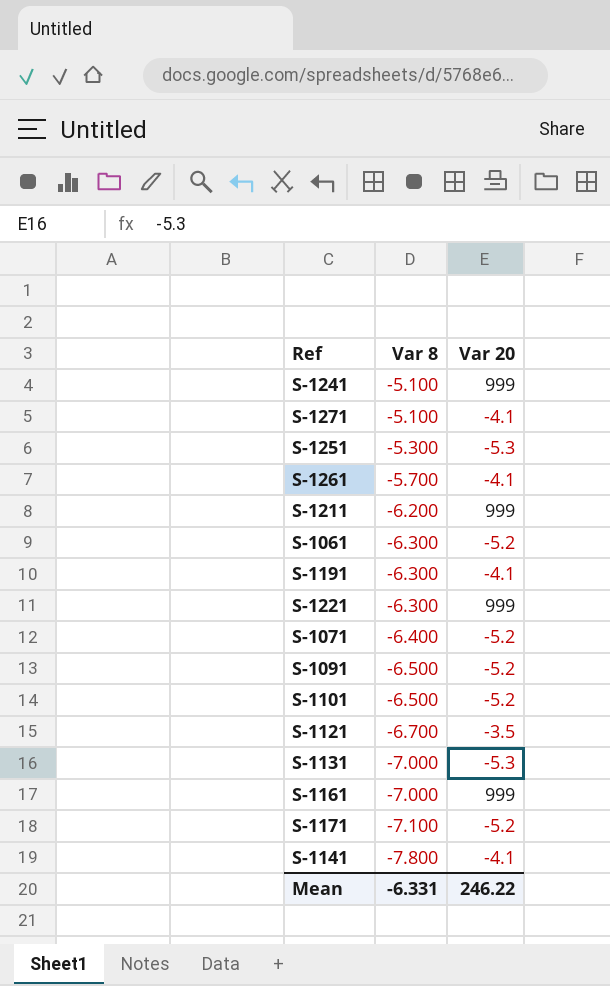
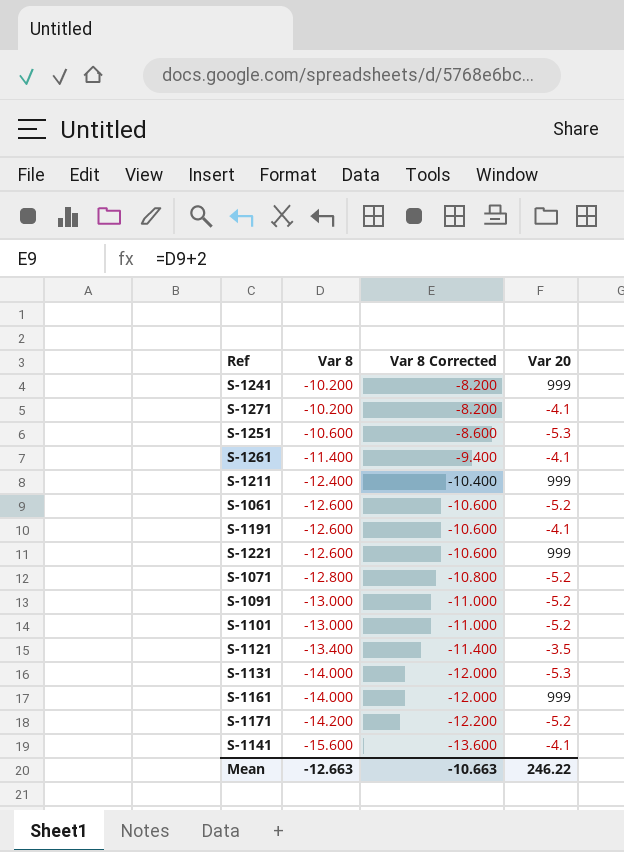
column Var 8 Corrected | formula: none -> [Var 8] + 2
S-1241 | Var 8: -5.100 -> -10.200
S-1271 | Var 8: -5.100 -> -10.200
S-1251 | Var 8: -5.300 -> -10.600
S-1261 | Var 8: -5.700 -> -11.400
S-1211 | Var 8: -6.200 -> -12.400
S-1061 | Var 8: -6.300 -> -12.600
S-1191 | Var 8: -6.300 -> -12.600
S-1221 | Var 8: -6.300 -> -12.600
S-1071 | Var 8: -6.400 -> -12.800
S-1091 | Var 8: -6.500 -> -13.000
S-1101 | Var 8: -6.500 -> -13.000
S-1121 | Var 8: -6.700 -> -13.400
S-1131 | Var 8: -7.000 -> -14.000
S-1161 | Var 8: -7.000 -> -14.000
S-1171 | Var 8: -7.100 -> -14.200
S-1141 | Var 8: -7.800 -> -15.600
Mean | Var 8: -6.331 -> -12.663

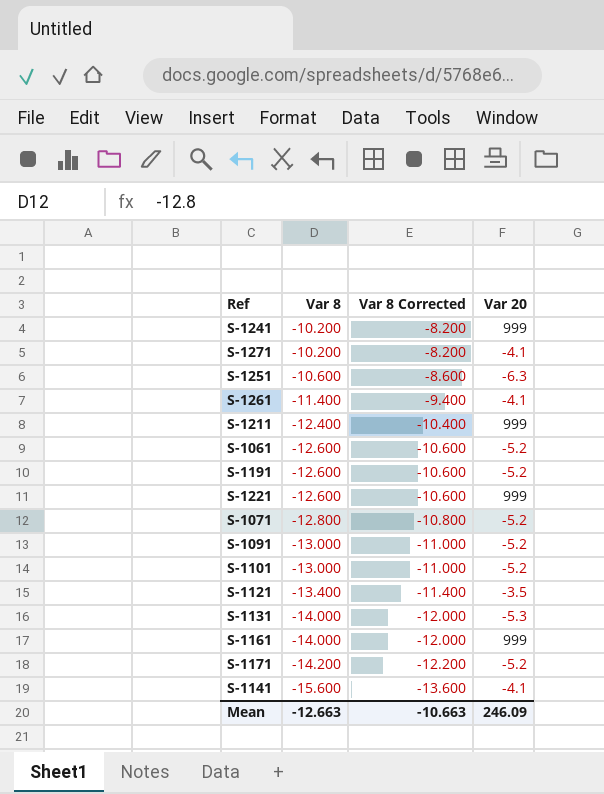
S-1251 | Var 20: -5.3 -> -6.3
S-1191 | Var 20: -4.1 -> -5.2
Mean | Var 20: 246.22 -> 246.09

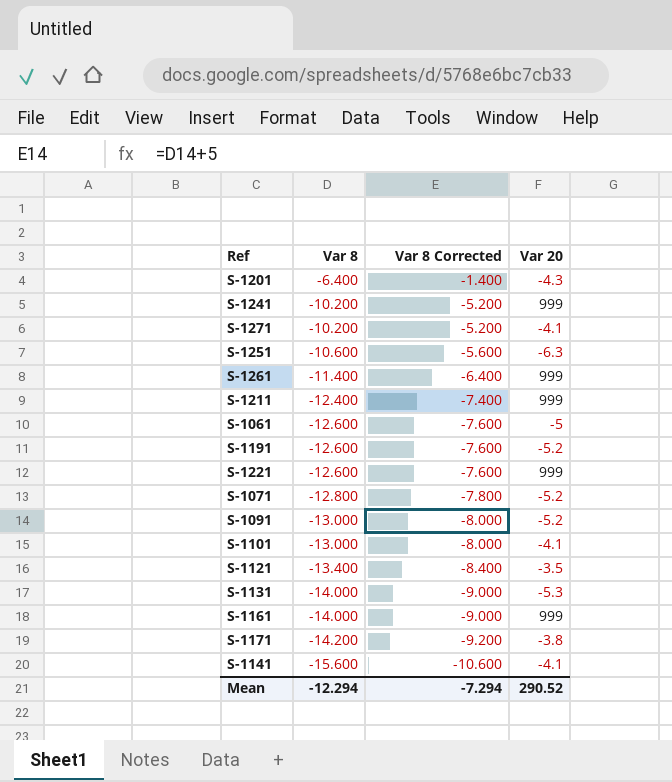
column Var 8 Corrected | formula: [Var 8] + 2 -> [Var 8] + 5
row S-1201: none -> -6.400 | -1.400 | -4.3
S-1261 | Var 20: -4.1 -> 999
S-1061 | Var 20: -5.2 -> -5
S-1101 | Var 20: -5.2 -> -4.1
S-1171 | Var 20: -5.2 -> -3.8
Mean | Var 8: -12.663 -> -12.294
Mean | Var 8 Corrected: -10.663 -> -7.294
Mean | Var 20: 246.09 -> 290.52

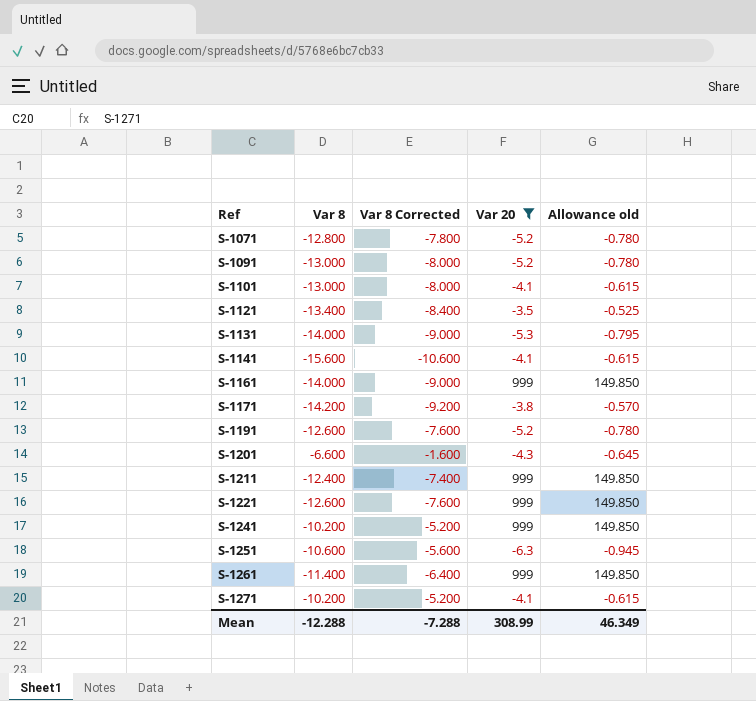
filter: none -> Var 20 != -5
row order: Var 8 descending -> Ref ascending
column Allowance old | formula: none -> [Var 20] * 0.15
S-1201 | Var 8: -6.400 -> -6.600
S-1201 | Var 8 Corrected: -1.400 -> -1.600
Mean | Var 8: -12.294 -> -12.288
Mean | Var 8 Corrected: -7.294 -> -7.288
Mean | Var 20: 290.52 -> 308.99

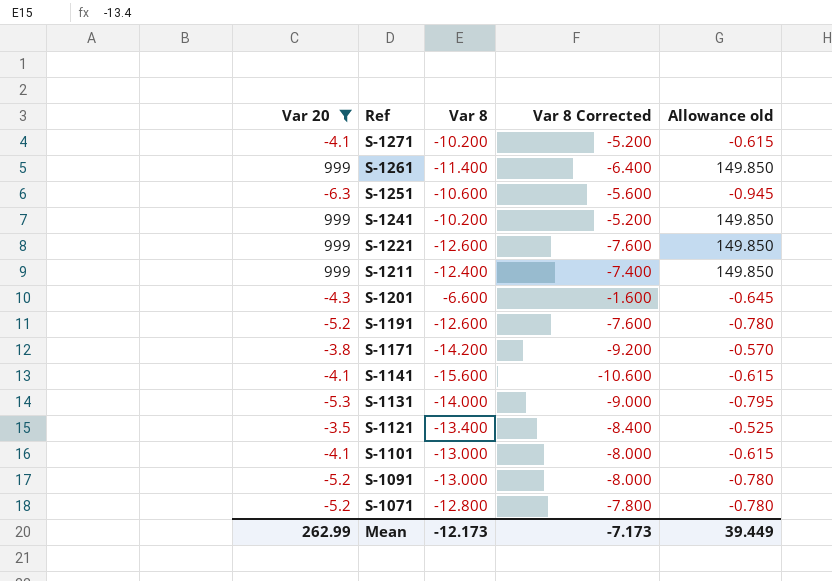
row order: Ref ascending -> Ref descending
column Var 20 | position: 4 -> 1
row S-1161: -14.000 | -9.000 | 999 | 149.850 -> none
Mean | Var 20: 308.99 -> 262.99
Mean | Var 8: -12.288 -> -12.173
Mean | Var 8 Corrected: -7.288 -> -7.173
Mean | Allowance old: 46.349 -> 39.449

